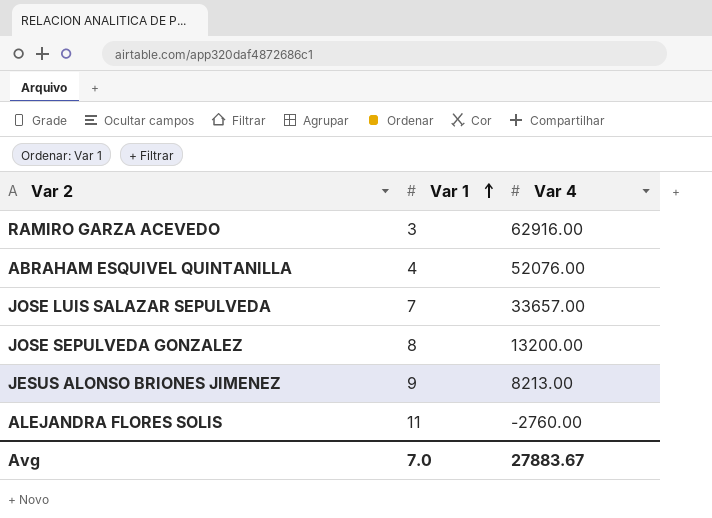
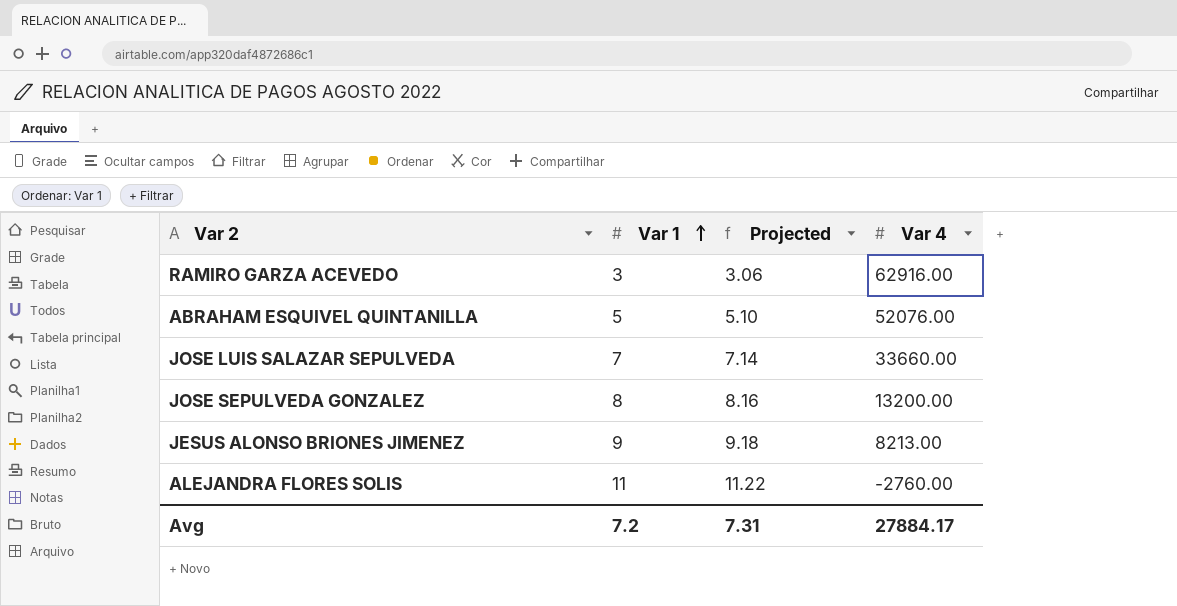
column Projected | formula: none -> [Var 1] * 1.02
ABRAHAM ESQUIVEL QUINTANILLA | Var 1: 4 -> 5
JOSE LUIS SALAZAR SEPULVEDA | Var 4: 33657.00 -> 33660.00
Avg | Var 1: 7.0 -> 7.2
Avg | Var 4: 27883.67 -> 27884.17

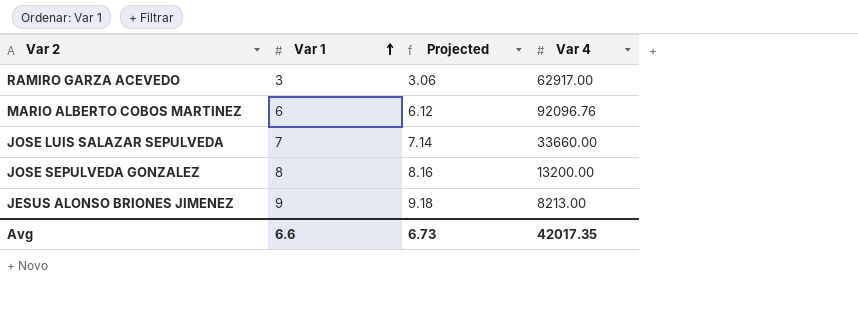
row ABRAHAM ESQUIVEL QUINTANILLA: 5 | 5.10 | 52076.00 -> none
row ALEJANDRA FLORES SOLIS: 11 | 11.22 | -2760.00 -> none
RAMIRO GARZA ACEVEDO | Var 4: 62916.00 -> 62917.00
row MARIO ALBERTO COBOS MARTINEZ: none -> 6 | 6.12 | 92096.76
Avg | Var 1: 7.2 -> 6.6
Avg | Projected: 7.31 -> 6.73
Avg | Var 4: 27884.17 -> 42017.35

